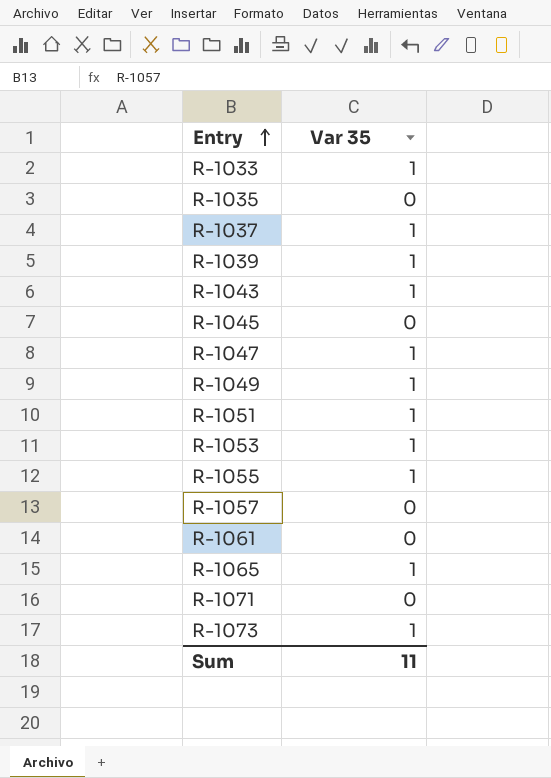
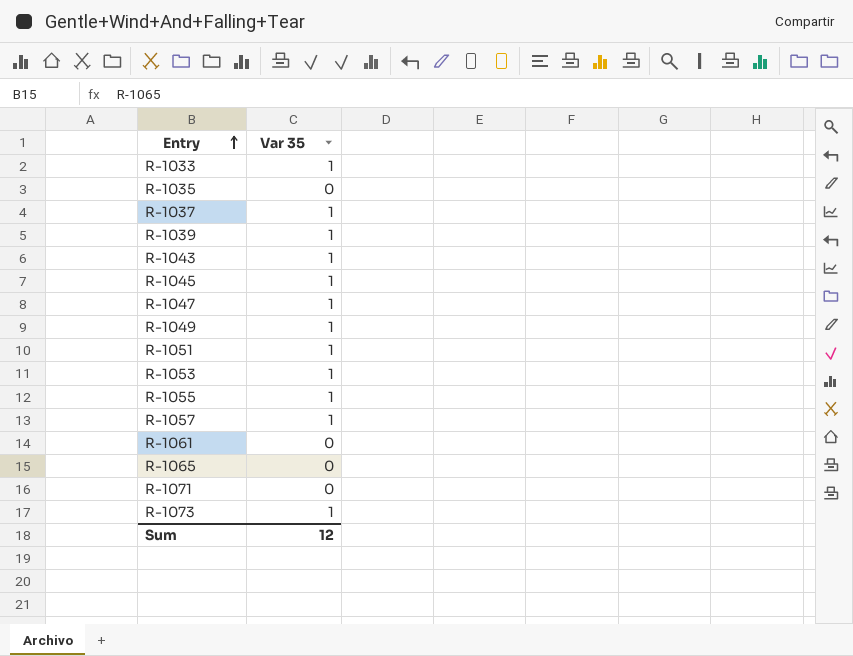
R-1045 | Var 35: 0 -> 1
R-1057 | Var 35: 0 -> 1
R-1065 | Var 35: 1 -> 0
Sum | Var 35: 11 -> 12

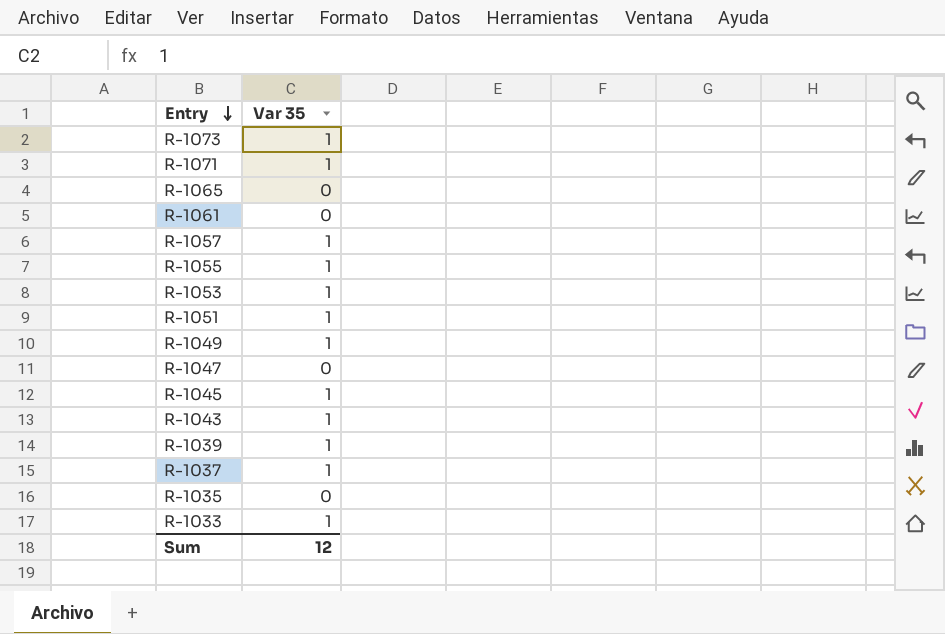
row order: Entry ascending -> Entry descending
R-1071 | Var 35: 0 -> 1
R-1047 | Var 35: 1 -> 0

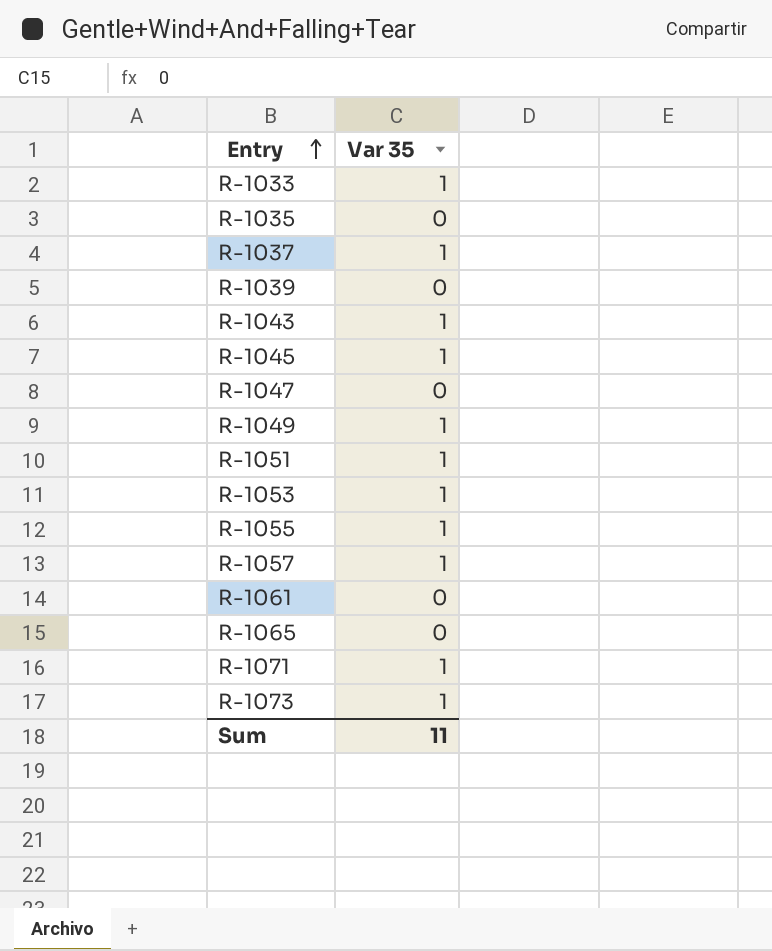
row order: Entry descending -> Entry ascending
R-1039 | Var 35: 1 -> 0
Sum | Var 35: 12 -> 11

